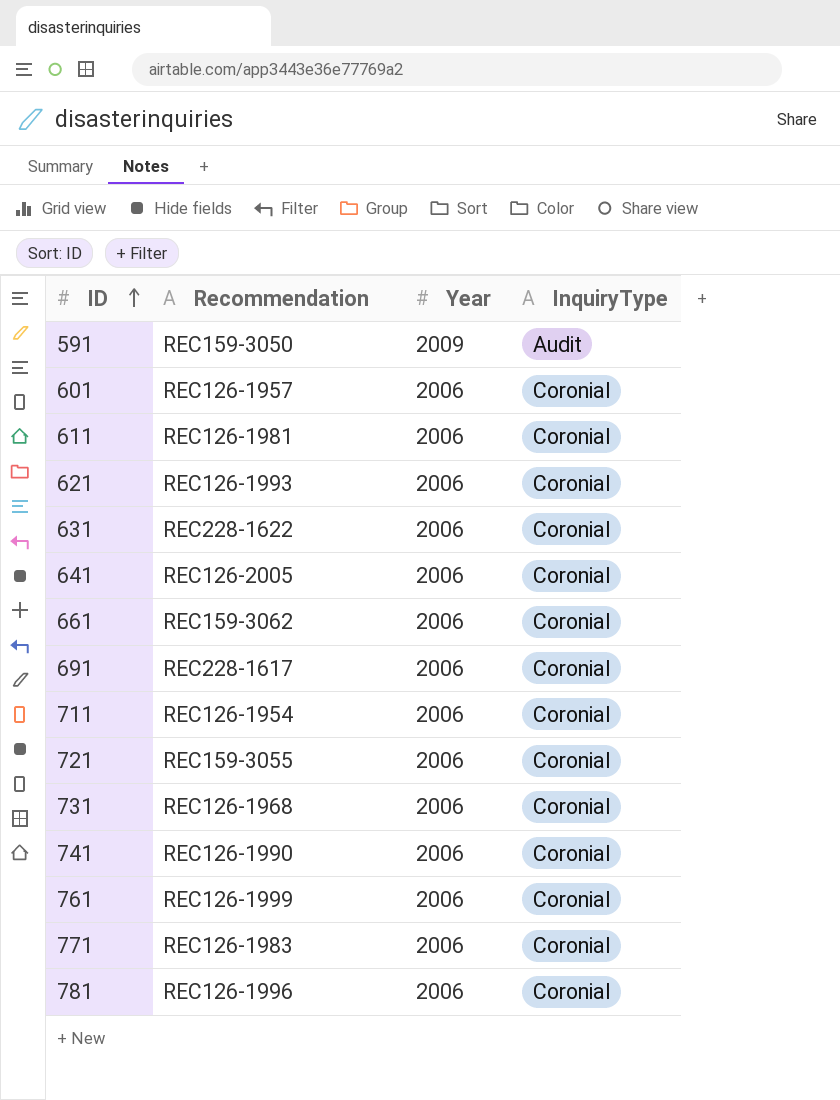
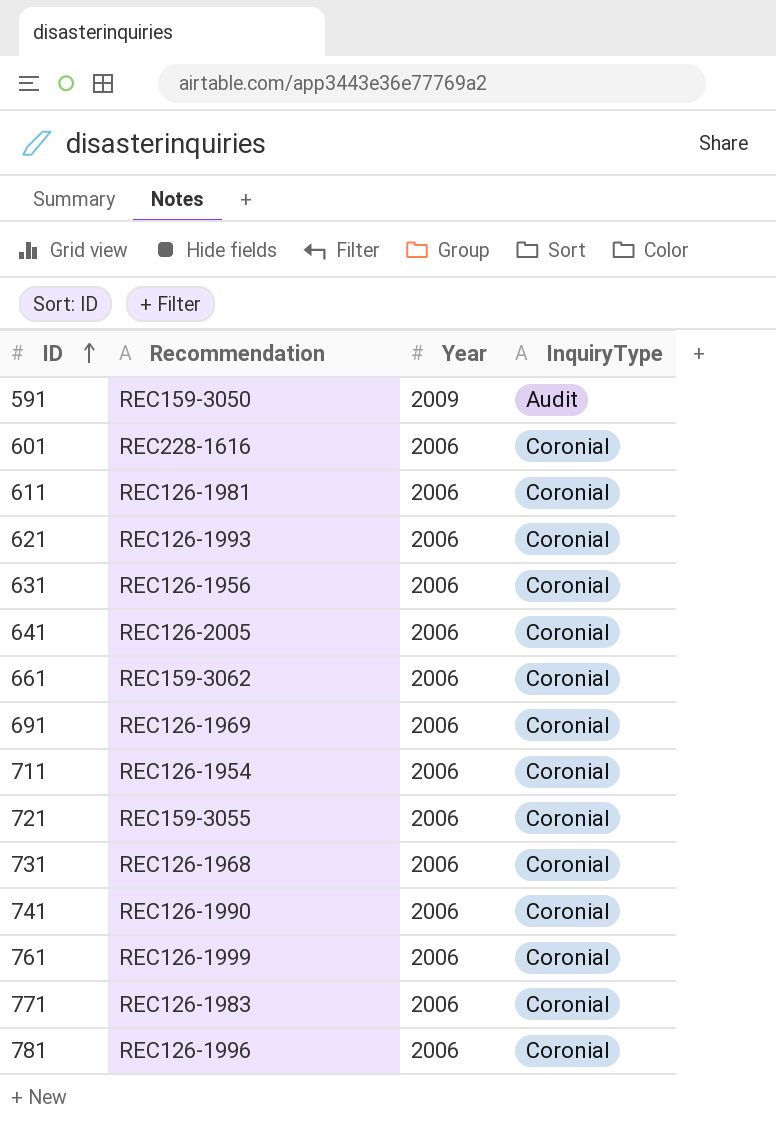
601 | Recommendation: REC126-1957 -> REC228-1616
631 | Recommendation: REC228-1622 -> REC126-1956
691 | Recommendation: REC228-1617 -> REC126-1969

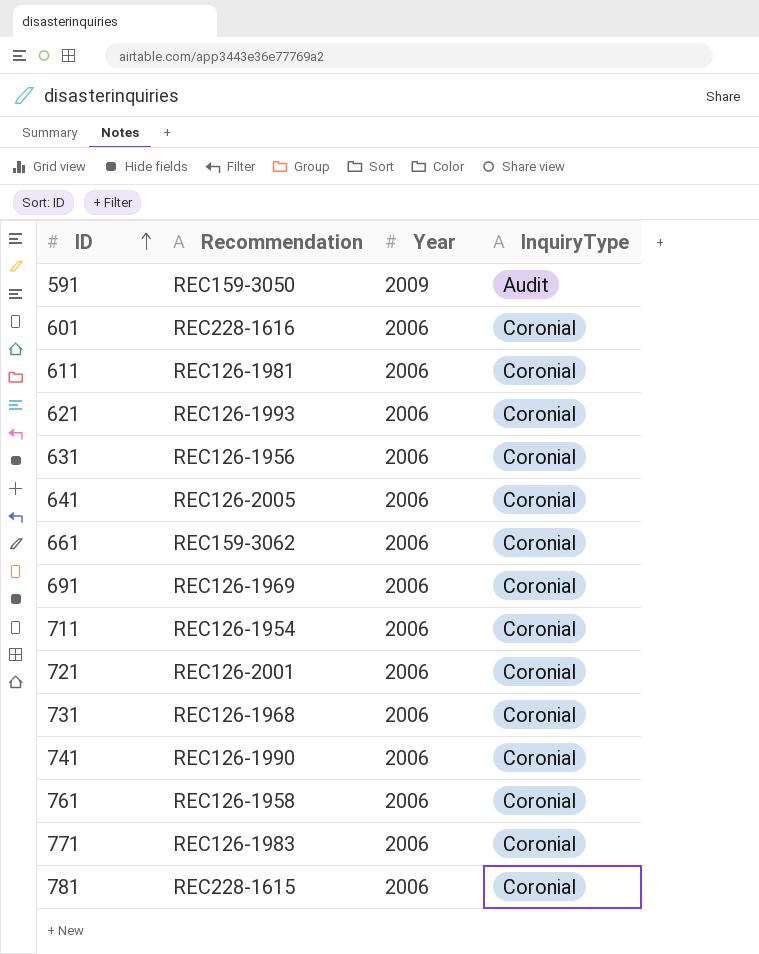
721 | Recommendation: REC159-3055 -> REC126-2001
761 | Recommendation: REC126-1999 -> REC126-1958
781 | Recommendation: REC126-1996 -> REC228-1615

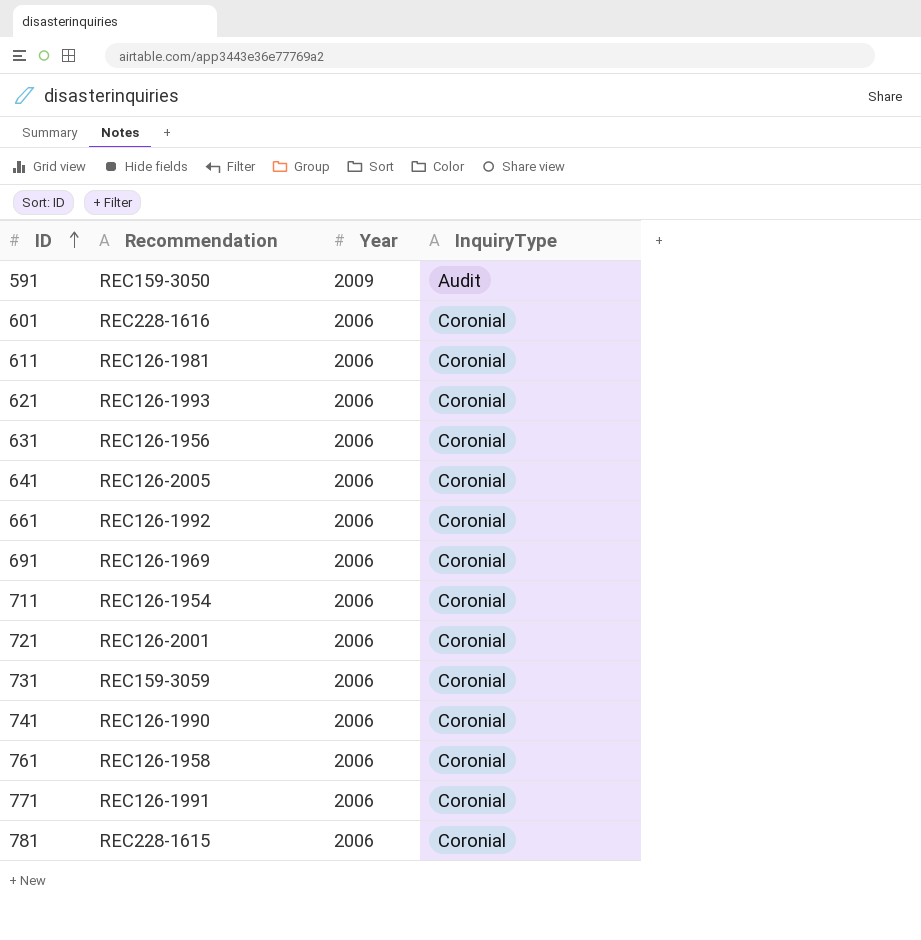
661 | Recommendation: REC159-3062 -> REC126-1992
731 | Recommendation: REC126-1968 -> REC159-3059
771 | Recommendation: REC126-1983 -> REC126-1991

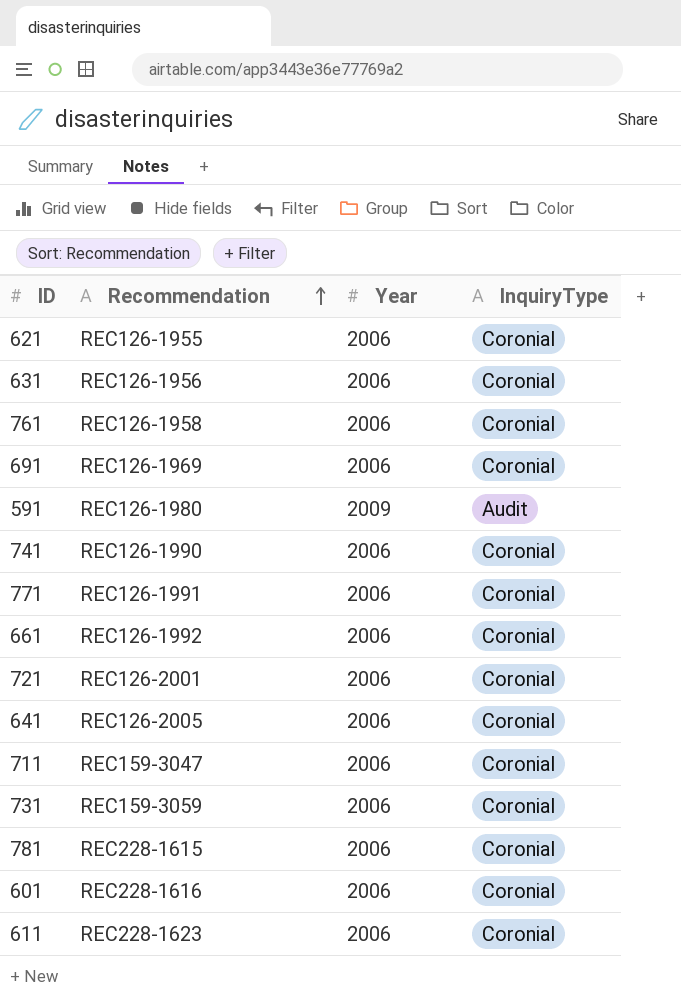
row order: ID ascending -> Recommendation ascending
621 | Recommendation: REC126-1993 -> REC126-1955
591 | Recommendation: REC159-3050 -> REC126-1980
711 | Recommendation: REC126-1954 -> REC159-3047
611 | Recommendation: REC126-1981 -> REC228-1623

